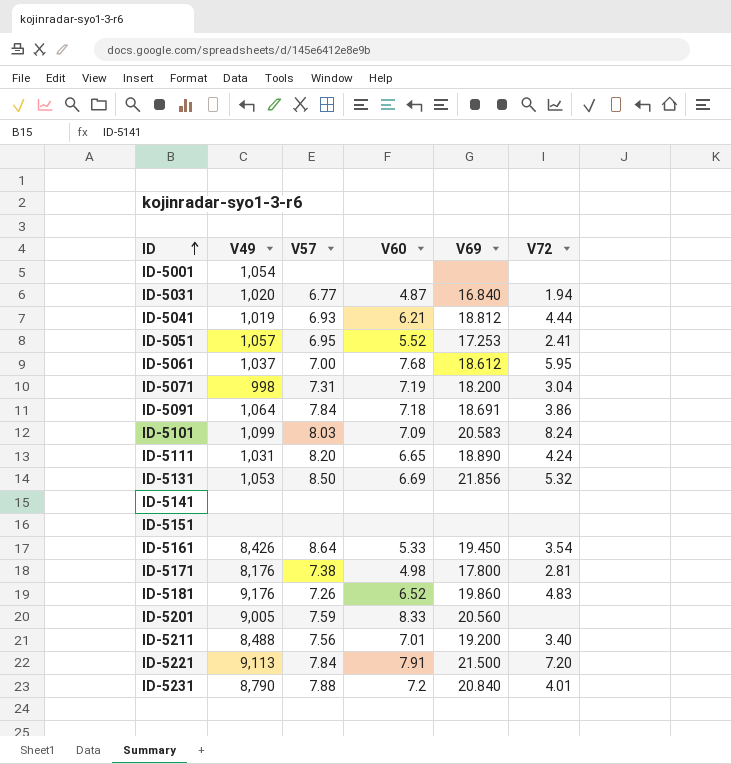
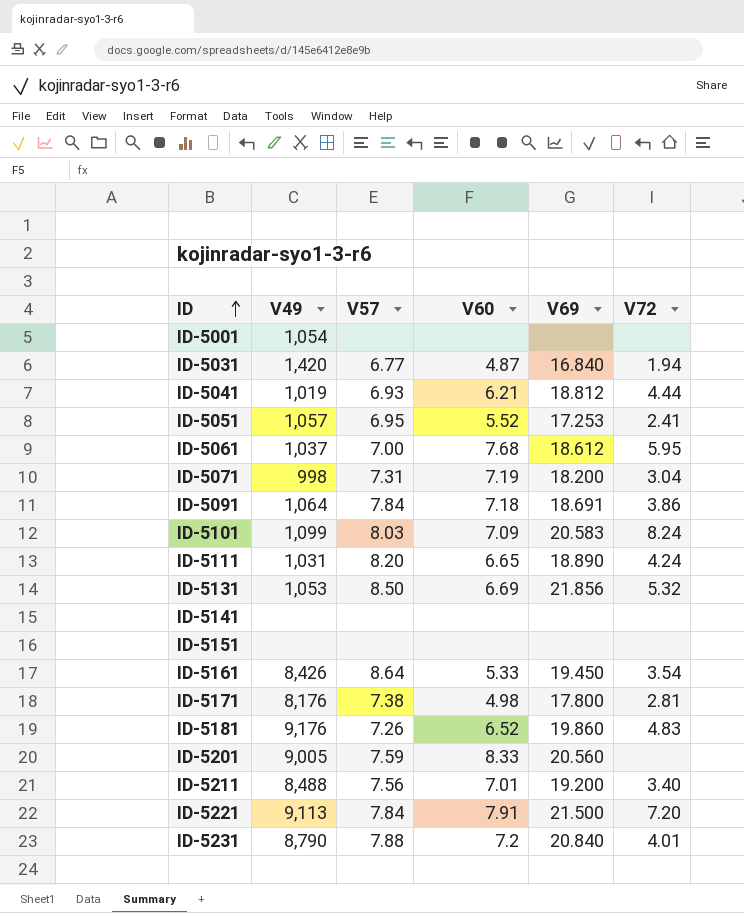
ID-5031 | V49: 1,020 -> 1,420

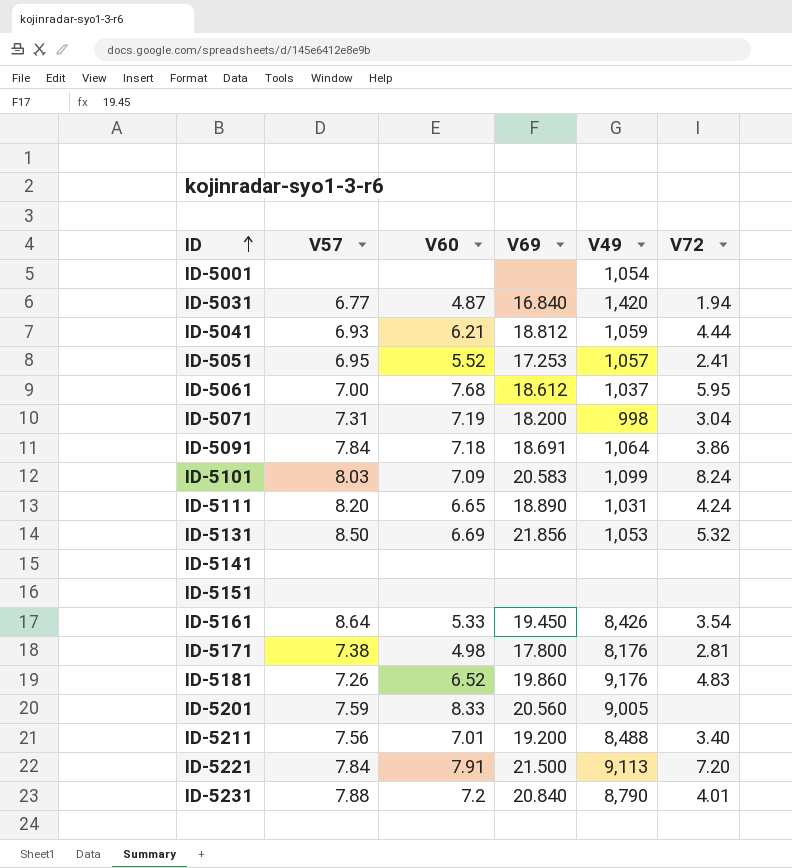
column V49 | position: 2 -> 5
ID-5041 | V49: 1,019 -> 1,059

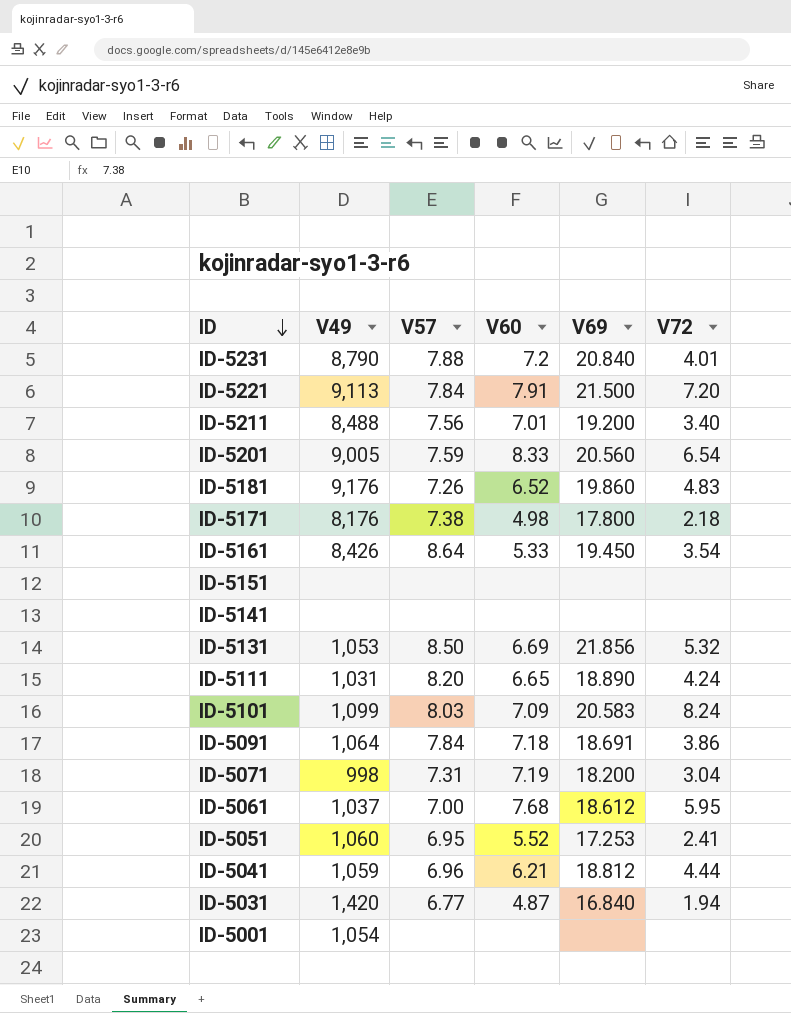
row order: ID ascending -> ID descending
column V49 | position: 5 -> 2
ID-5201 | V72: none -> 6.54
ID-5171 | V72: 2.81 -> 2.18
ID-5051 | V49: 1,057 -> 1,060
ID-5041 | V57: 6.93 -> 6.96

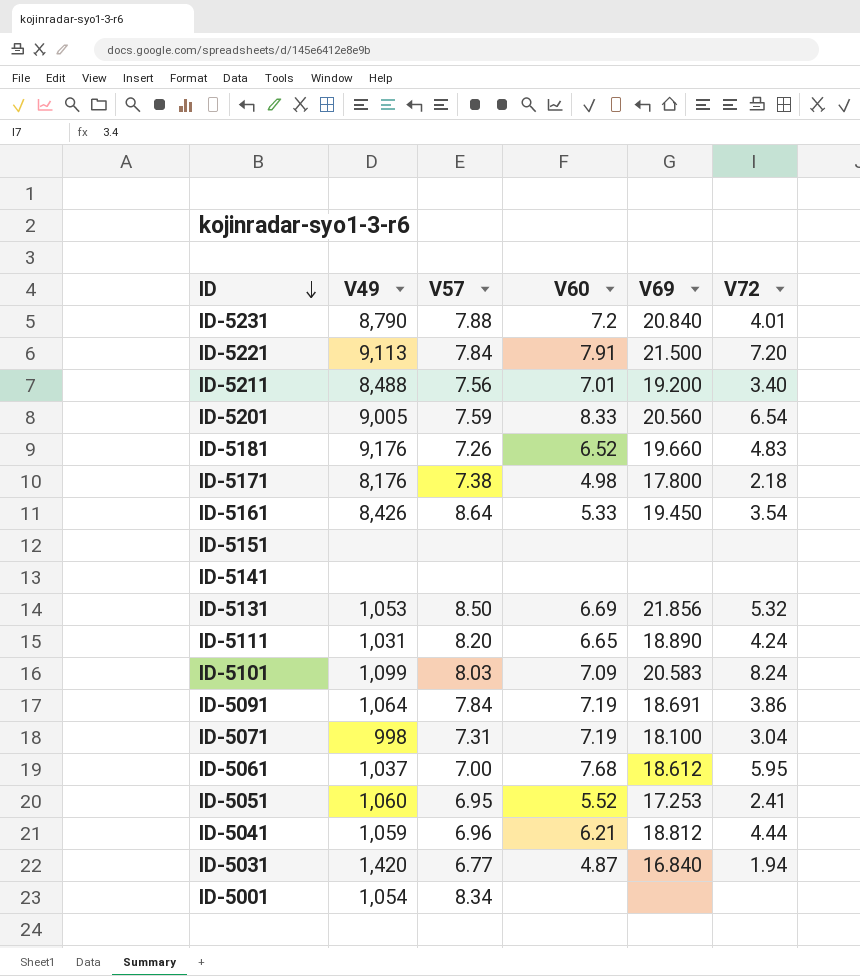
ID-5181 | V69: 19.860 -> 19.660
ID-5091 | V60: 7.18 -> 7.19
ID-5071 | V69: 18.200 -> 18.100
ID-5001 | V57: none -> 8.34

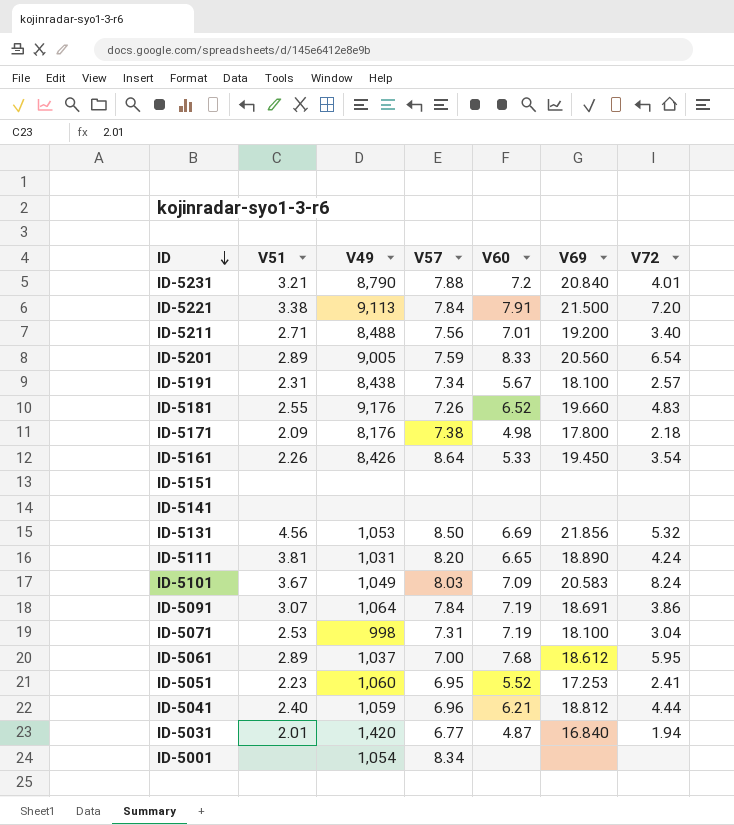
column V51 | position: none -> 2
row ID-5191: none -> 2.31 | 8,438 | 7.34 | 5.67 | 18.100 | 2.57
ID-5101 | V49: 1,099 -> 1,049

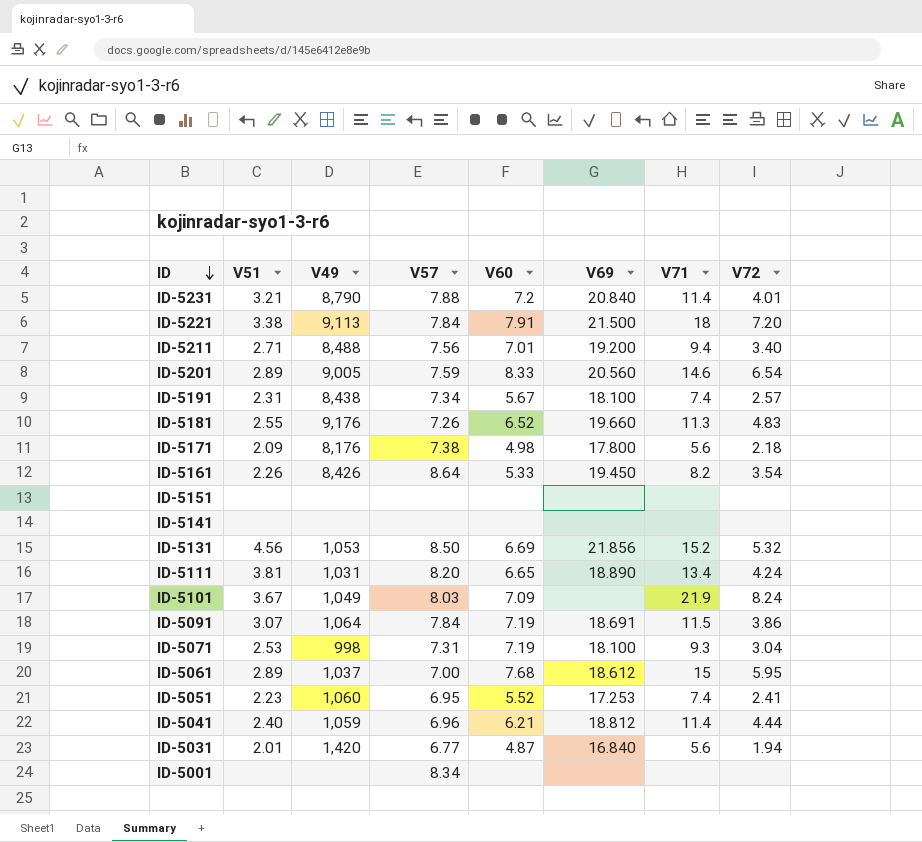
column V71 | position: none -> 7
ID-5101 | V69: 20.583 -> none
ID-5001 | V49: 1,054 -> none

